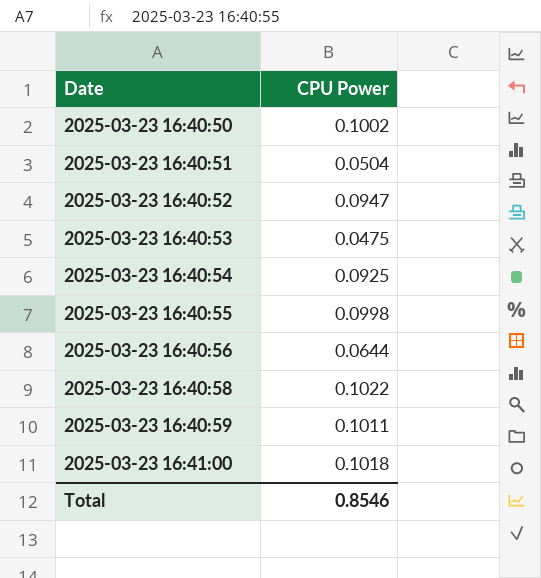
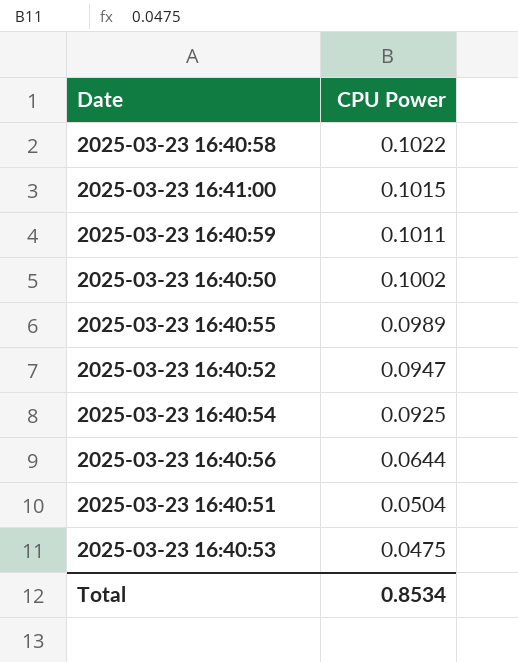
row order: Date ascending -> CPU Power descending
2025-03-23 16:41:00 | CPU Power: 0.1018 -> 0.1015
2025-03-23 16:40:55 | CPU Power: 0.0998 -> 0.0989
Total | CPU Power: 0.8546 -> 0.8534

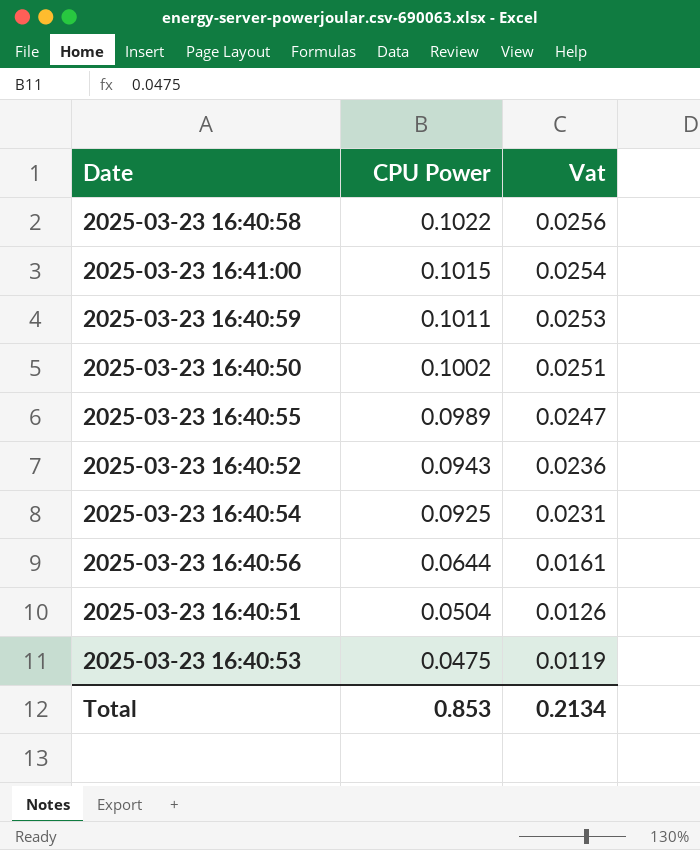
column Vat | formula: none -> [CPU Power] * 0.25
2025-03-23 16:40:52 | CPU Power: 0.0947 -> 0.0943
Total | CPU Power: 0.8534 -> 0.853

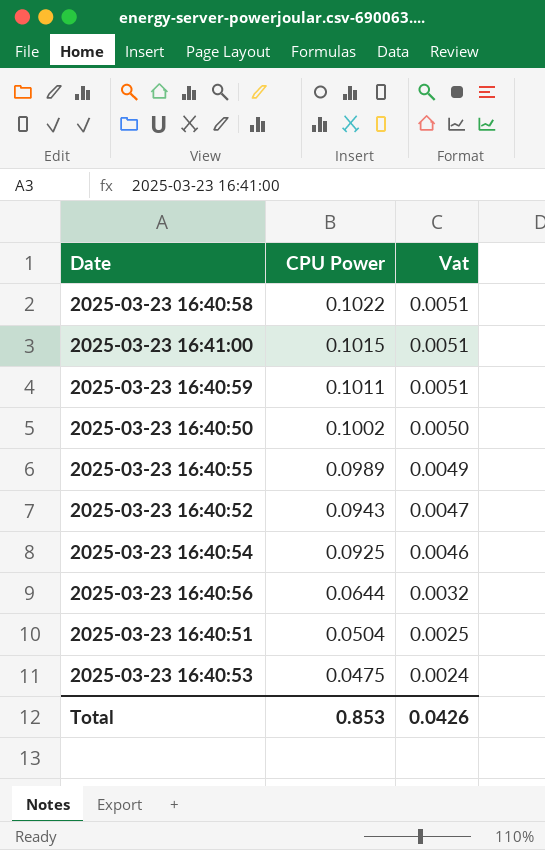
column Vat | formula: [CPU Power] * 0.25 -> [CPU Power] * 0.05
Total | Vat: 0.2134 -> 0.0426

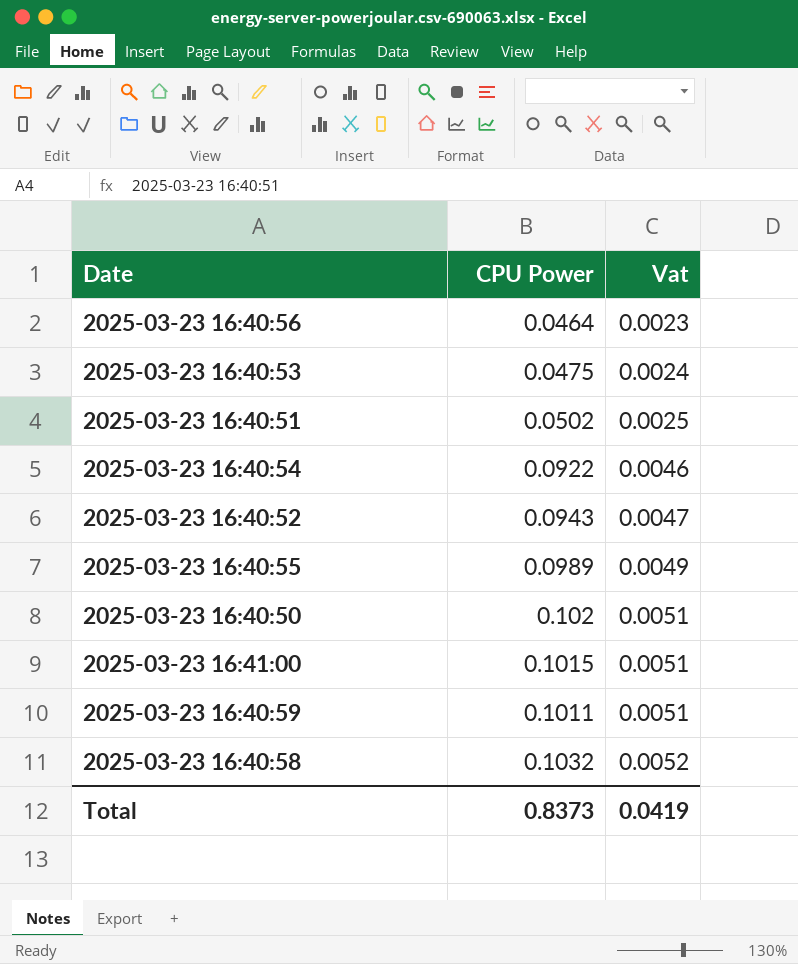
row order: CPU Power descending -> Vat ascending
2025-03-23 16:40:56 | CPU Power: 0.0644 -> 0.0464
2025-03-23 16:40:56 | Vat: 0.0032 -> 0.0023
2025-03-23 16:40:51 | CPU Power: 0.0504 -> 0.0502
2025-03-23 16:40:54 | CPU Power: 0.0925 -> 0.0922
2025-03-23 16:40:50 | CPU Power: 0.1002 -> 0.102
2025-03-23 16:40:50 | Vat: 0.0050 -> 0.0051
2025-03-23 16:40:58 | CPU Power: 0.1022 -> 0.1032
2025-03-23 16:40:58 | Vat: 0.0051 -> 0.0052
Total | CPU Power: 0.853 -> 0.8373
Total | Vat: 0.0426 -> 0.0419

